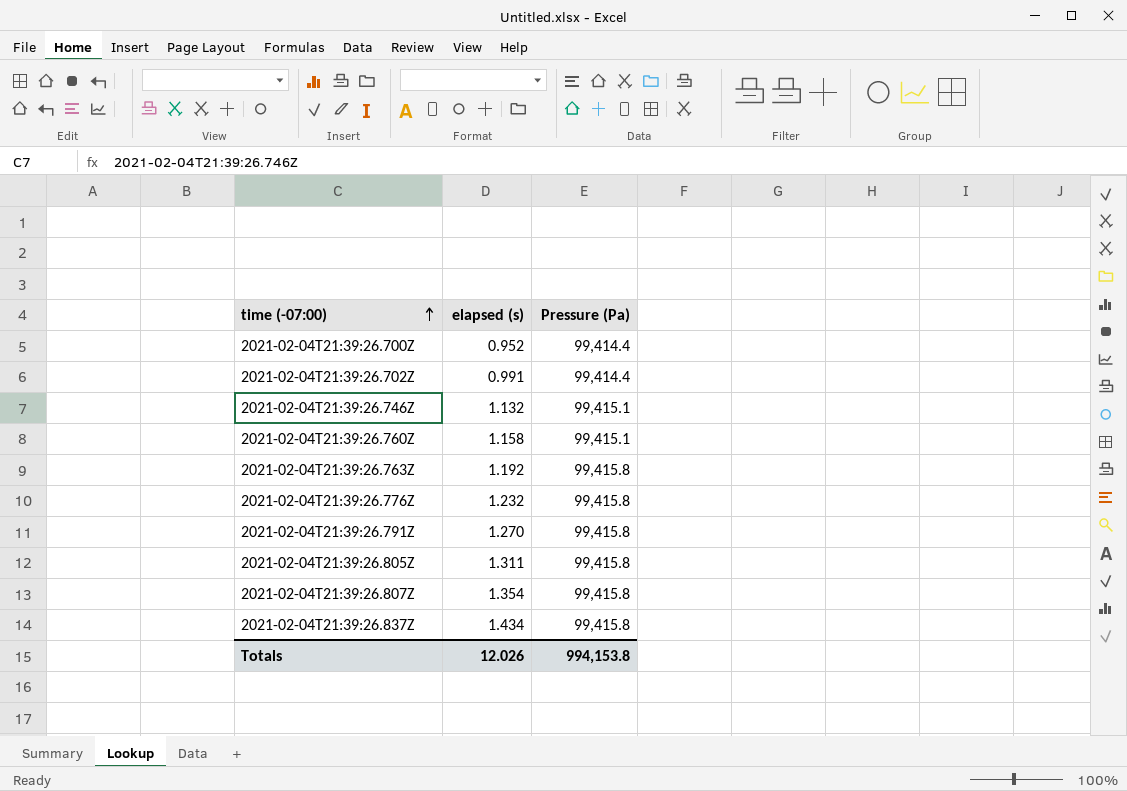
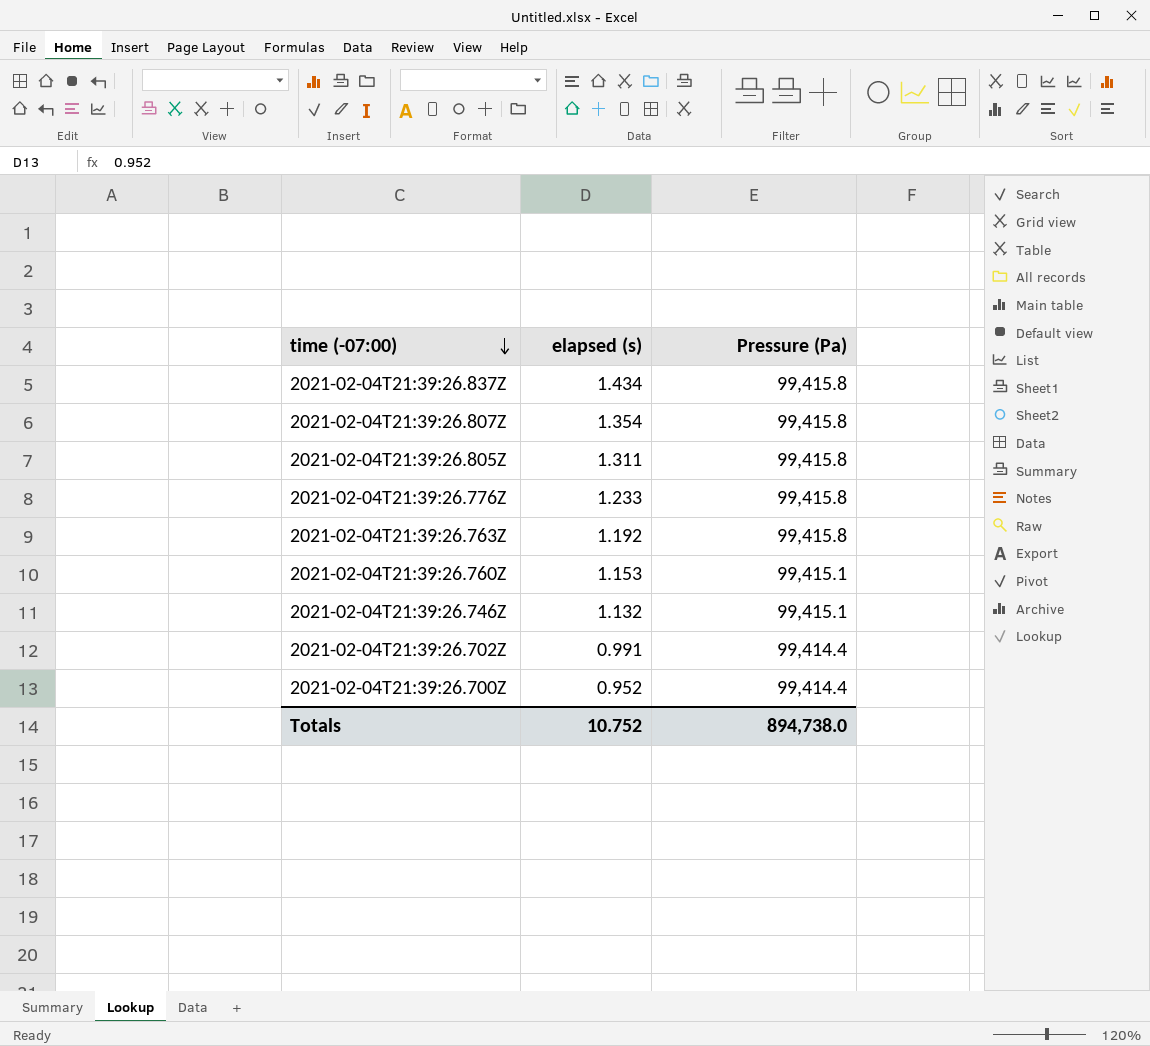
row order: time (-07:00) ascending -> time (-07:00) descending
row 2021-02-04T21:39:26.791Z: 1.270 | 99,415.8 -> none
2021-02-04T21:39:26.776Z | elapsed (s): 1.232 -> 1.233
2021-02-04T21:39:26.760Z | elapsed (s): 1.158 -> 1.153
Totals | elapsed (s): 12.026 -> 10.752
Totals | Pressure (Pa): 994,153.8 -> 894,738.0

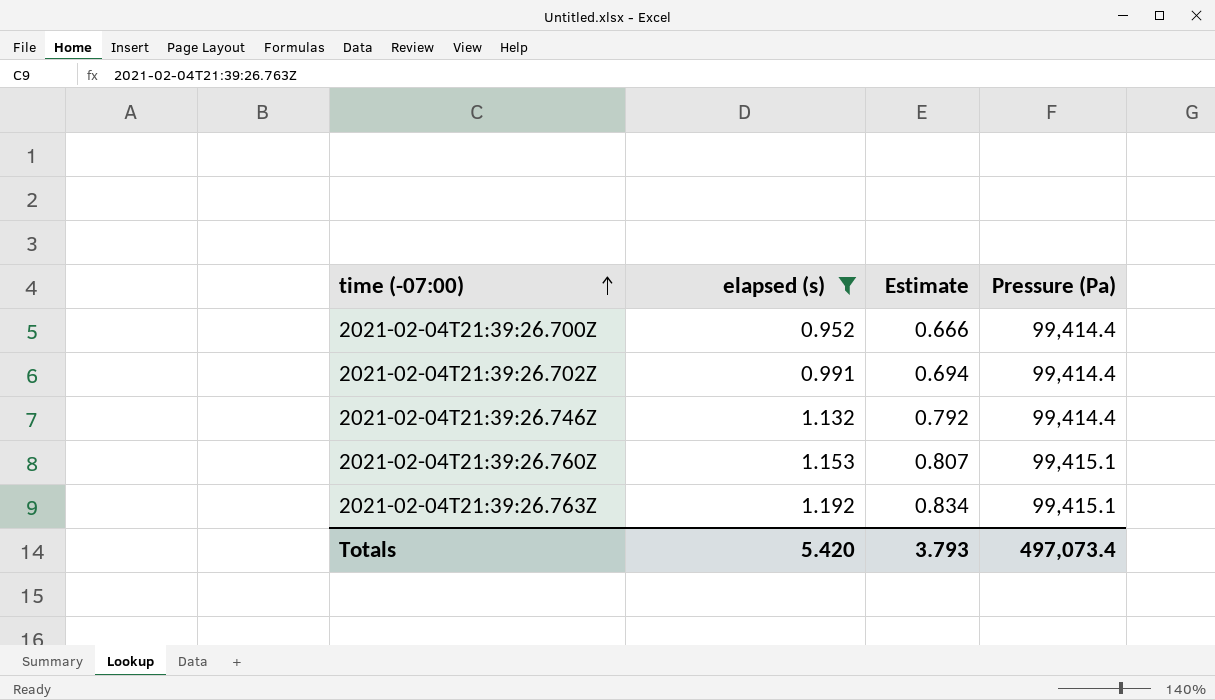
filter: none -> elapsed (s) <= 1.192
row order: time (-07:00) descending -> time (-07:00) ascending
column Estimate | formula: none -> [elapsed (s)] * 0.7
2021-02-04T21:39:26.746Z | Pressure (Pa): 99,415.1 -> 99,414.4
2021-02-04T21:39:26.763Z | Pressure (Pa): 99,415.8 -> 99,415.1
Totals | elapsed (s): 10.752 -> 5.420
Totals | Pressure (Pa): 894,738.0 -> 497,073.4

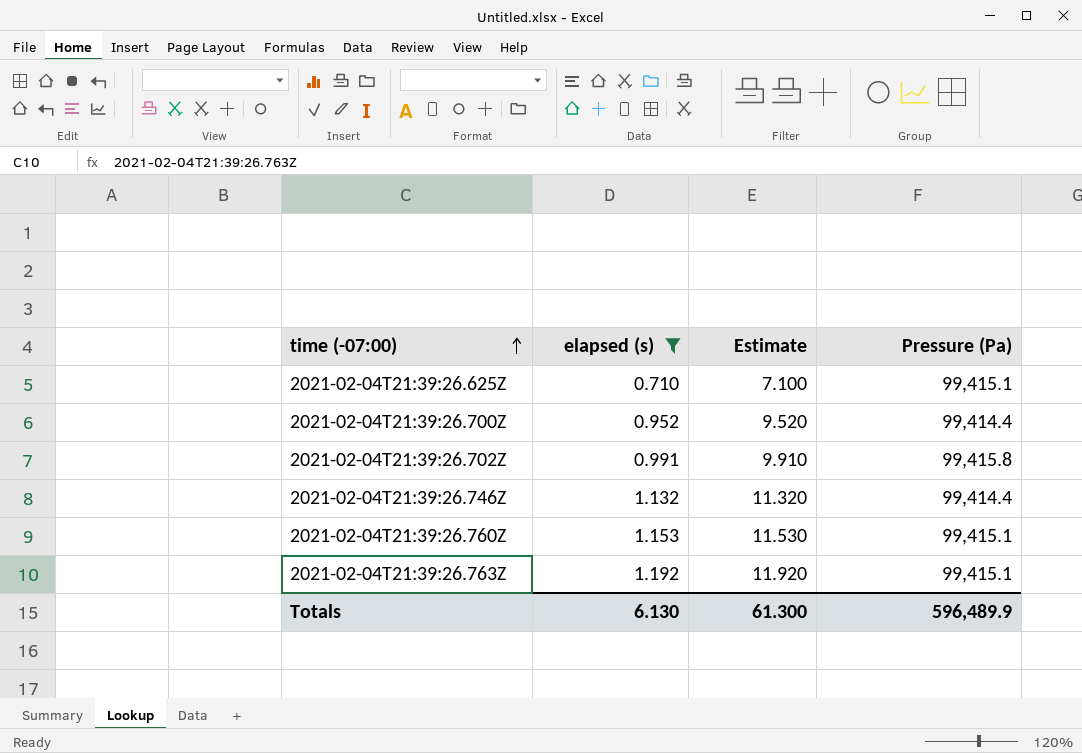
column Estimate | formula: [elapsed (s)] * 0.7 -> [elapsed (s)] * 10
row 2021-02-04T21:39:26.625Z: none -> 0.710 | 7.100 | 99,415.1
2021-02-04T21:39:26.702Z | Pressure (Pa): 99,414.4 -> 99,415.8
Totals | elapsed (s): 5.420 -> 6.130
Totals | Estimate: 3.793 -> 61.300
Totals | Pressure (Pa): 497,073.4 -> 596,489.9

